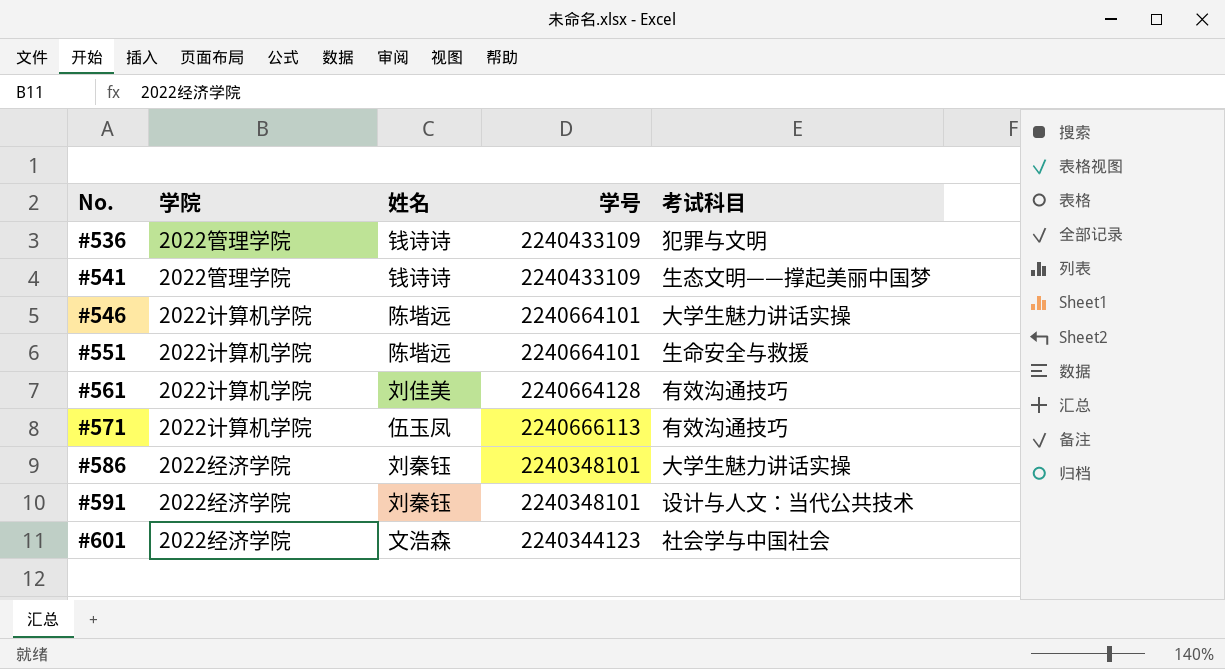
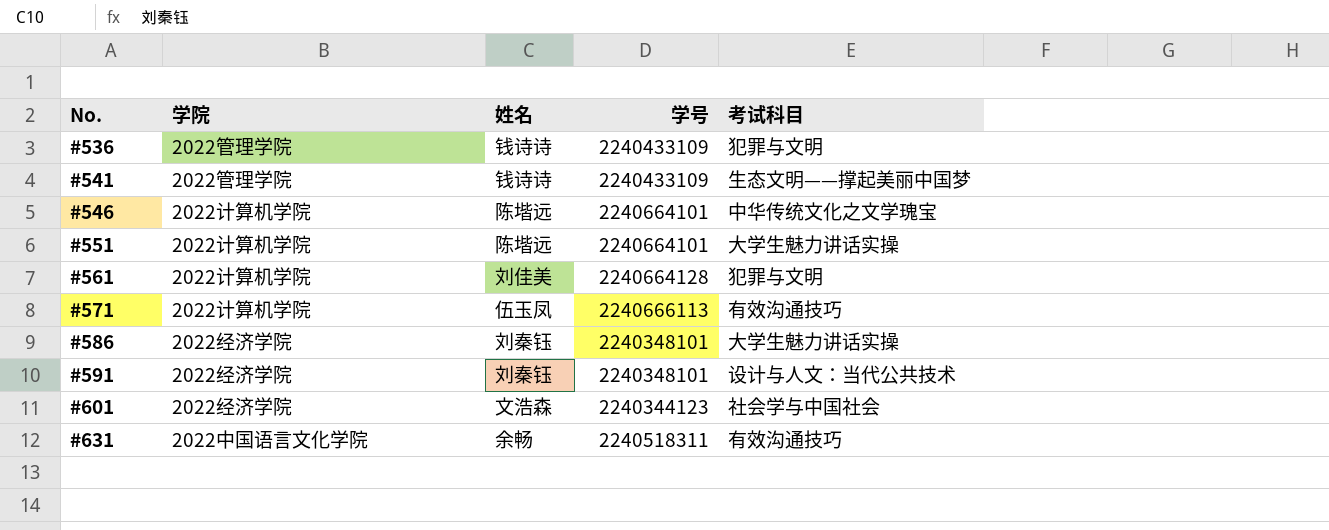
#546 | 考试科目: 大学生魅力讲话实操 -> 中华传统文化之文学瑰宝
#551 | 考试科目: 生命安全与救援 -> 大学生魅力讲话实操
#561 | 考试科目: 有效沟通技巧 -> 犯罪与文明
row #631: none -> 2022中国语言文化学院 | 余畅 | 2240518311 | 有效沟通技巧

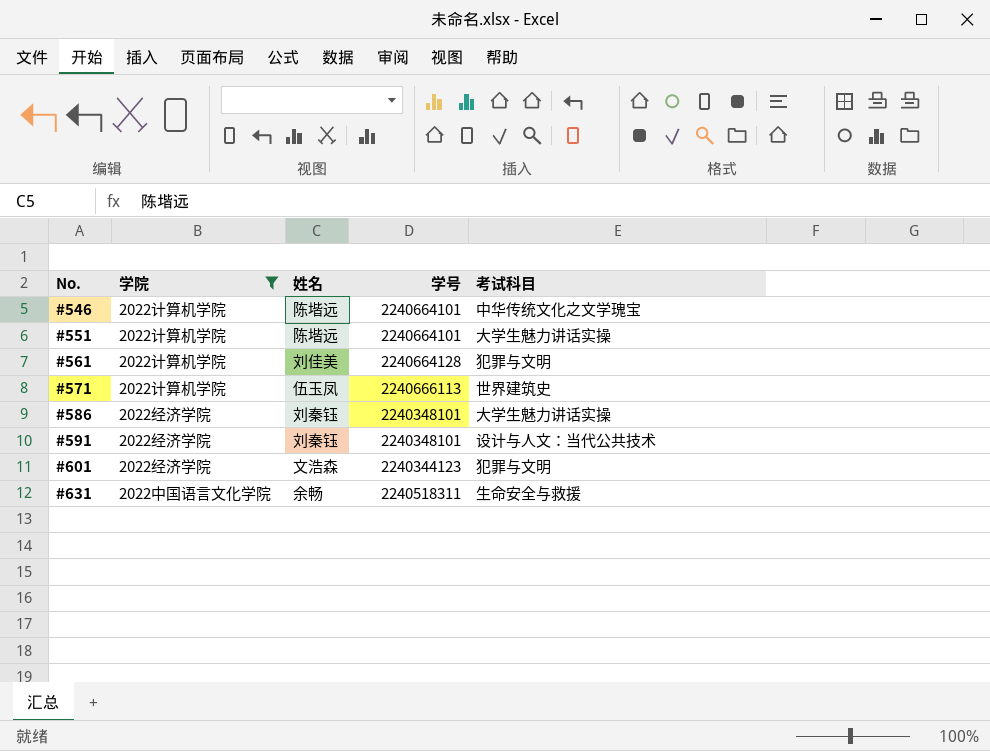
filter: none -> 学院 != 2022管理学院
#571 | 考试科目: 有效沟通技巧 -> 世界建筑史
#601 | 考试科目: 社会学与中国社会 -> 犯罪与文明
#631 | 考试科目: 有效沟通技巧 -> 生命安全与救援

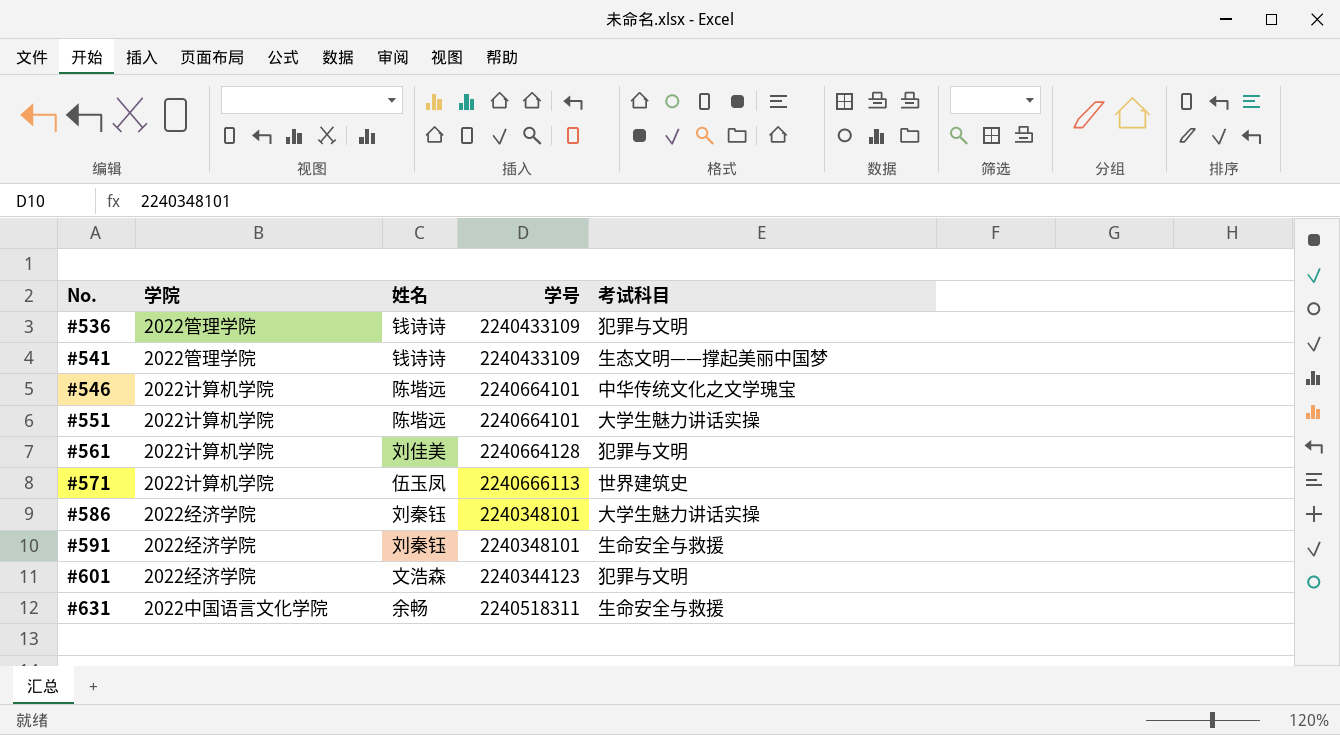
filter: 学院 != 2022管理学院 -> none
#591 | 考试科目: 设计与人文：当代公共技术 -> 生命安全与救援

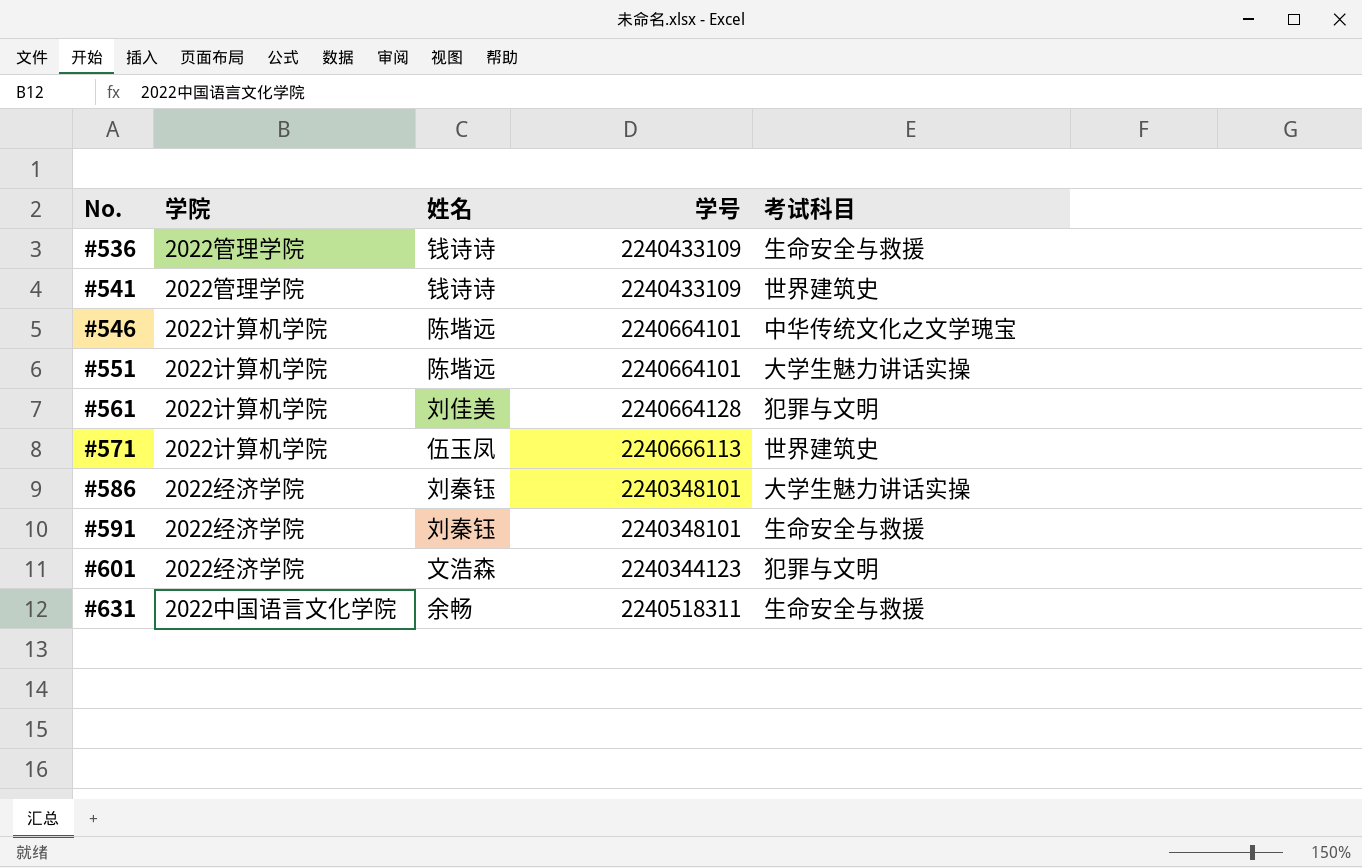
#536 | 考试科目: 犯罪与文明 -> 生命安全与救援
#541 | 考试科目: 生态文明——撑起美丽中国梦 -> 世界建筑史

